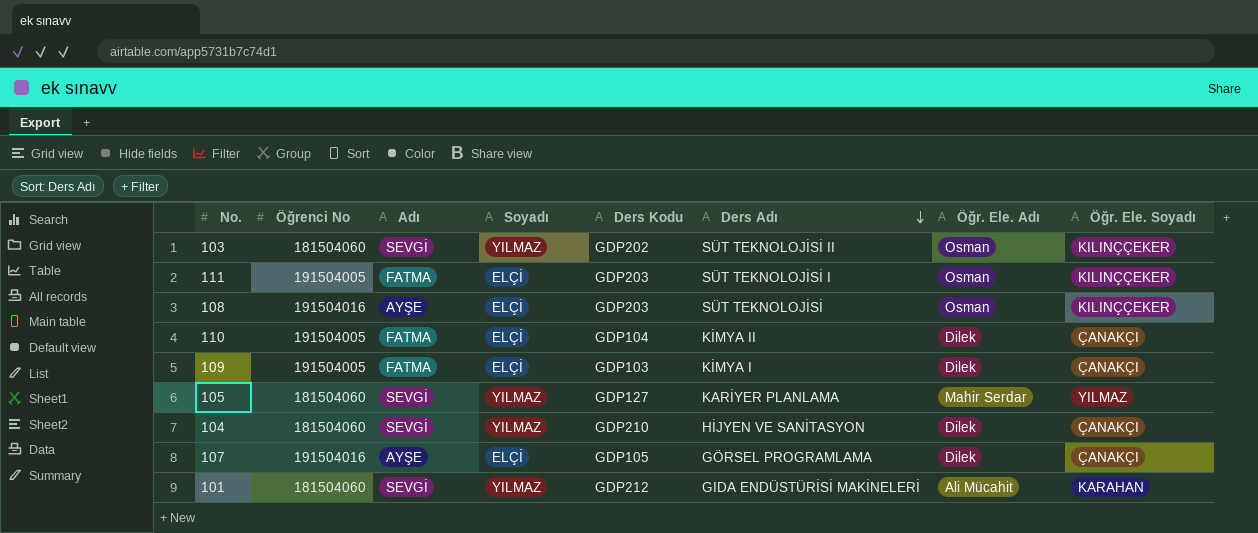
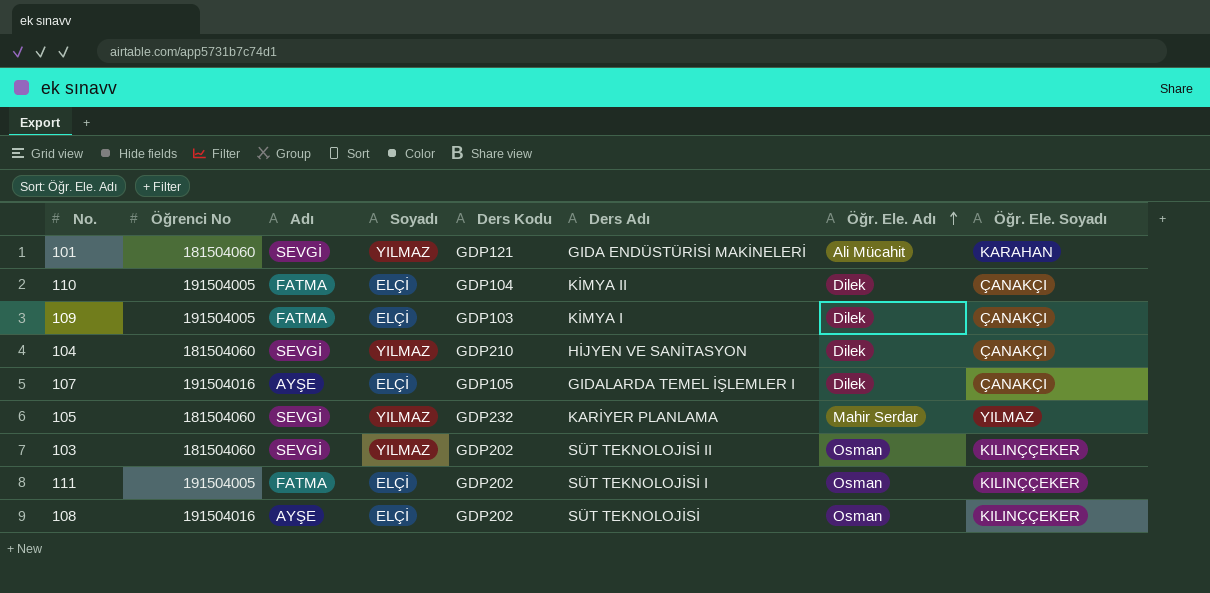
row order: Ders Adı descending -> Öğr. Ele. Adı ascending
101 | Ders Kodu: GDP212 -> GDP121
107 | Ders Adı: GÖRSEL PROGRAMLAMA -> GIDALARDA TEMEL İŞLEMLER I
105 | Ders Kodu: GDP127 -> GDP232
111 | Ders Kodu: GDP203 -> GDP202
108 | Ders Kodu: GDP203 -> GDP202

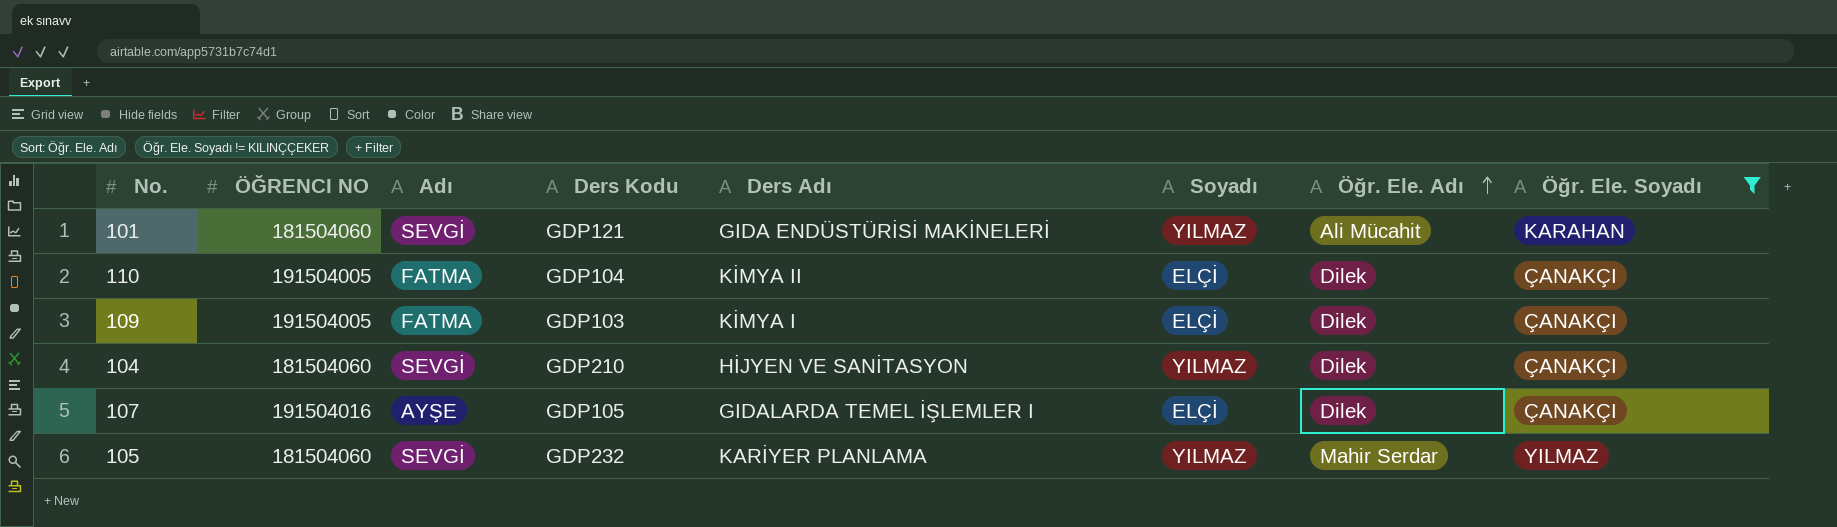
filter: none -> Öğr. Ele. Soyadı != KILINÇÇEKER
column name: Öğrenci No -> ÖĞRENCI NO
column Soyadı | position: 4 -> 6

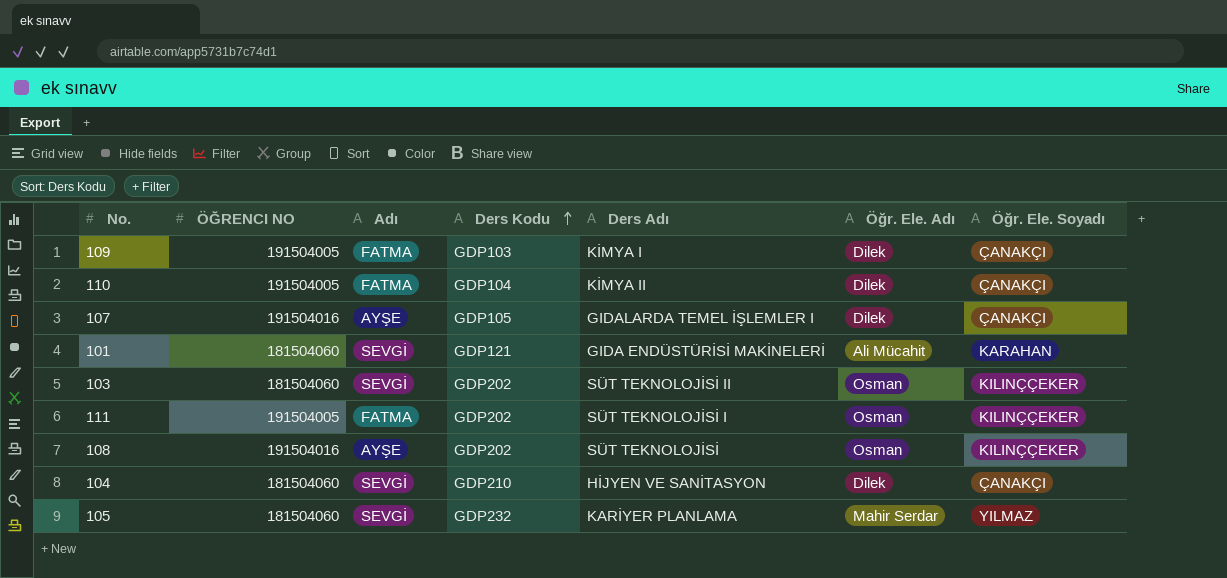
filter: Öğr. Ele. Soyadı != KILINÇÇEKER -> none
row order: Öğr. Ele. Adı ascending -> Ders Kodu ascending
column Soyadı | position: 6 -> none

